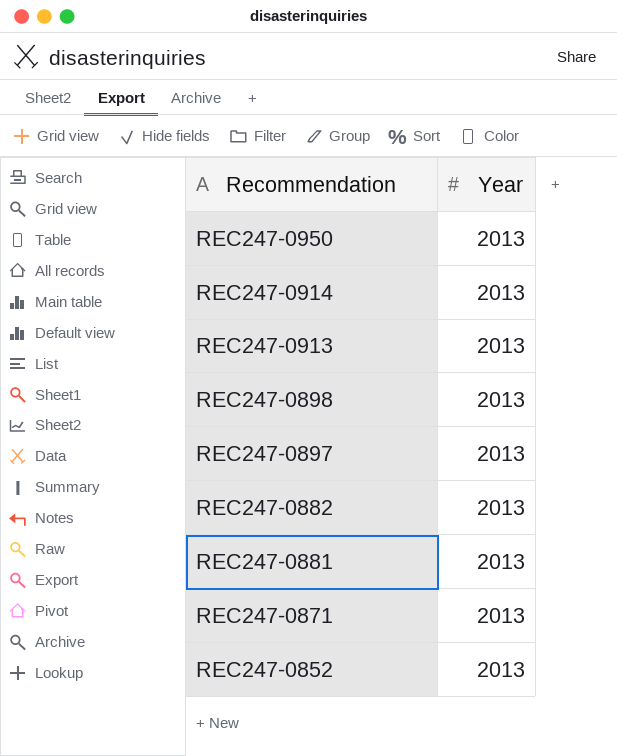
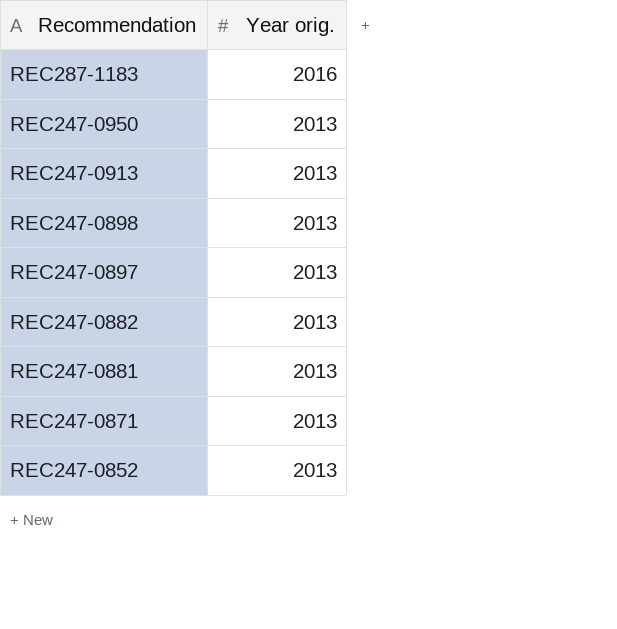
column name: Year -> Year orig.
row REC247-0914: 2013 -> none
row REC287-1183: none -> 2016

